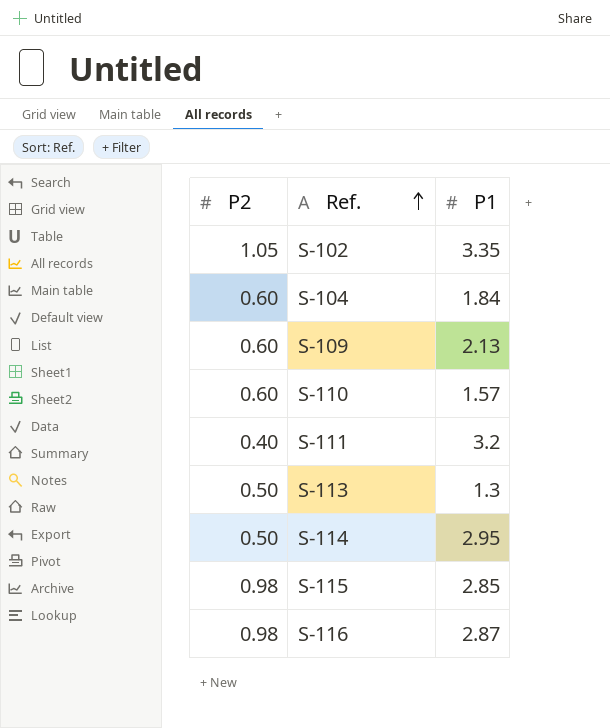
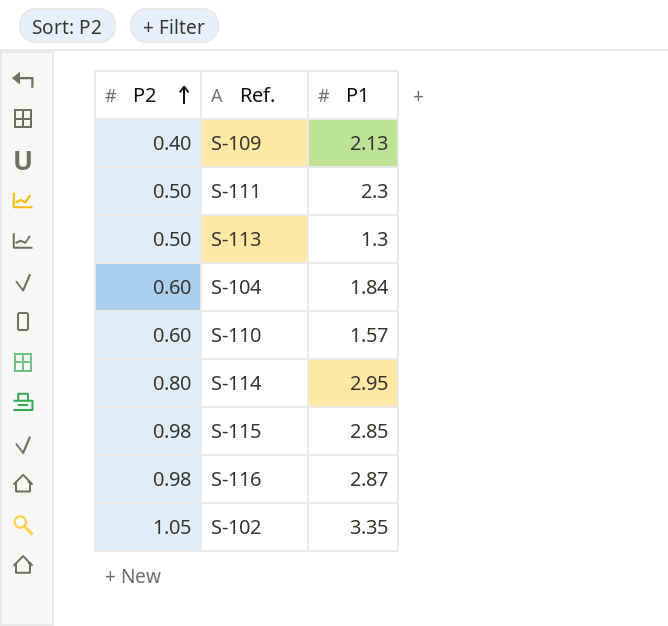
row order: Ref. ascending -> P2 ascending
S-109 | P2: 0.60 -> 0.40
S-111 | P2: 0.40 -> 0.50
S-111 | P1: 3.2 -> 2.3
S-114 | P2: 0.50 -> 0.80

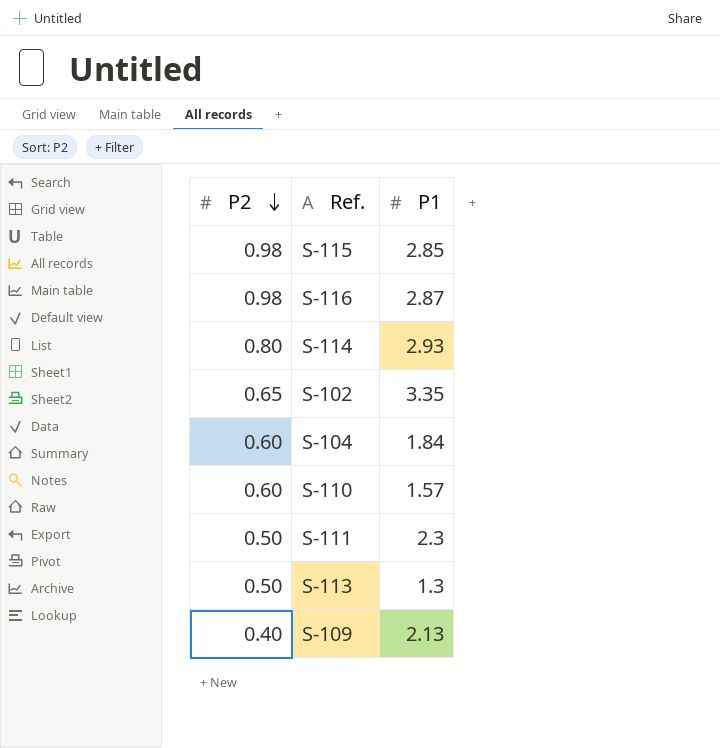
row order: P2 ascending -> P2 descending
S-114 | P1: 2.95 -> 2.93
S-102 | P2: 1.05 -> 0.65

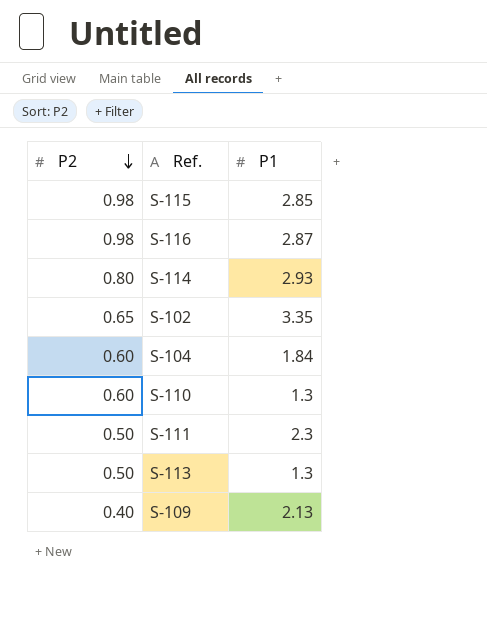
S-110 | P1: 1.57 -> 1.3

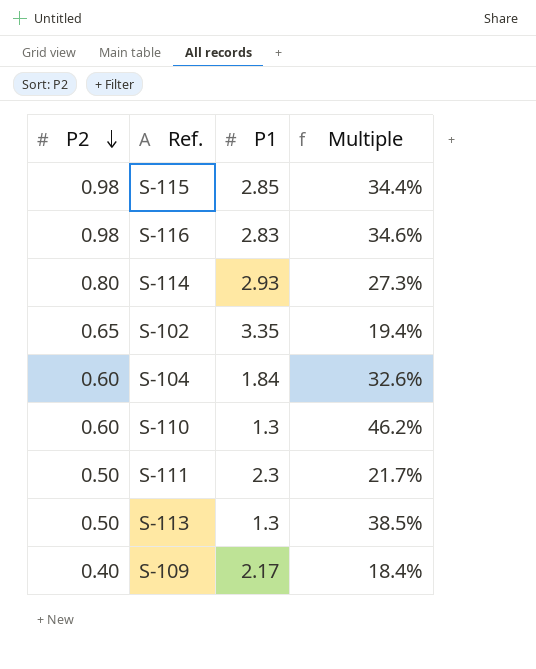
column Multiple | formula: none -> [P2] / [P1]
S-116 | P1: 2.87 -> 2.83
S-109 | P1: 2.13 -> 2.17

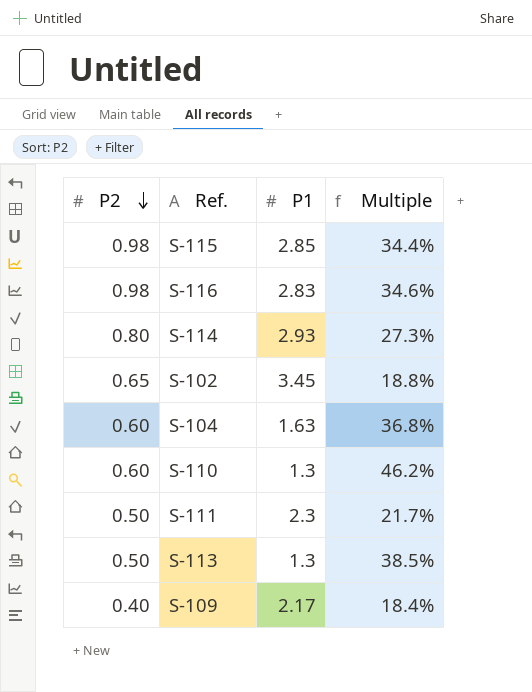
S-102 | P1: 3.35 -> 3.45
S-102 | Multiple: 19.4% -> 18.8%
S-104 | P1: 1.84 -> 1.63
S-104 | Multiple: 32.6% -> 36.8%

